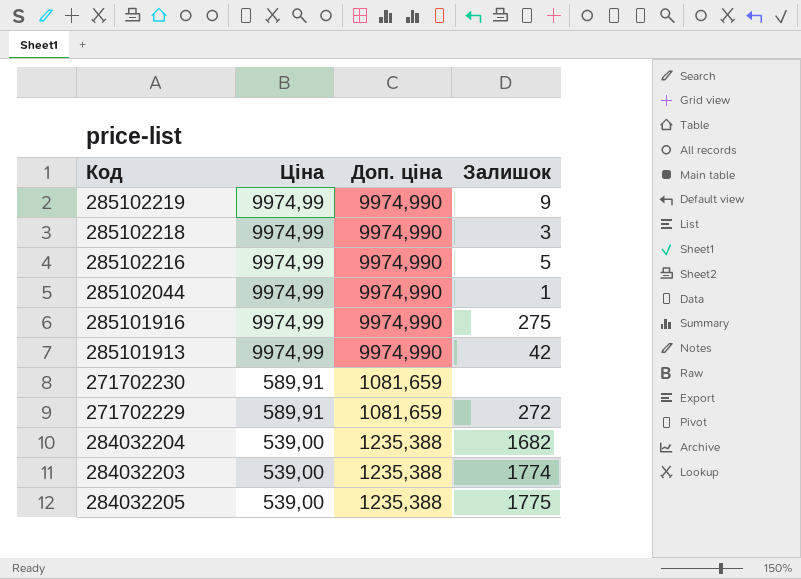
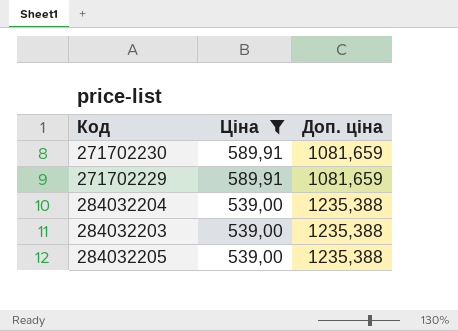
filter: none -> Ціна != 9974,99
column Залишок | position: 4 -> none

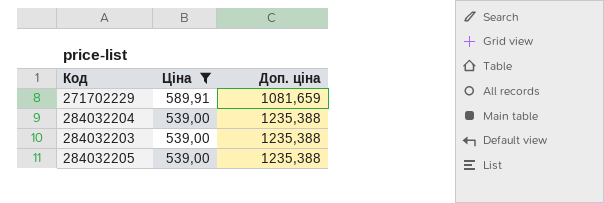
row 271702230: 589,91 | 1081,659 -> none

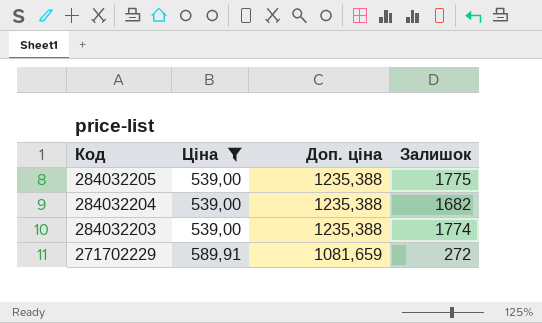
row order: Ціна descending -> Код descending
column Залишок | position: none -> 4

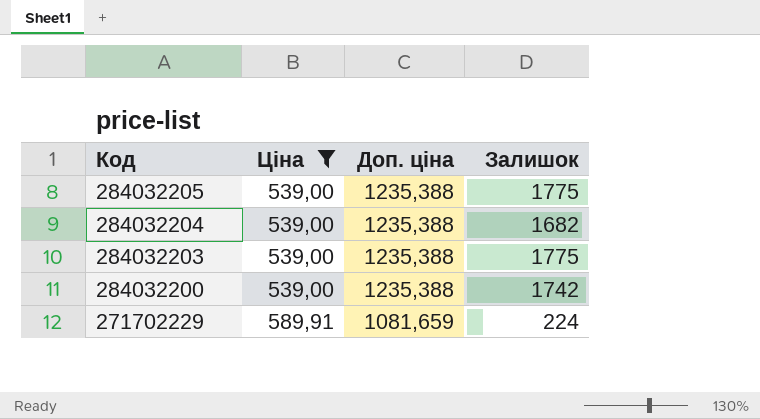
284032203 | Залишок: 1774 -> 1775
row 284032200: none -> 539,00 | 1235,388 | 1742
271702229 | Залишок: 272 -> 224

